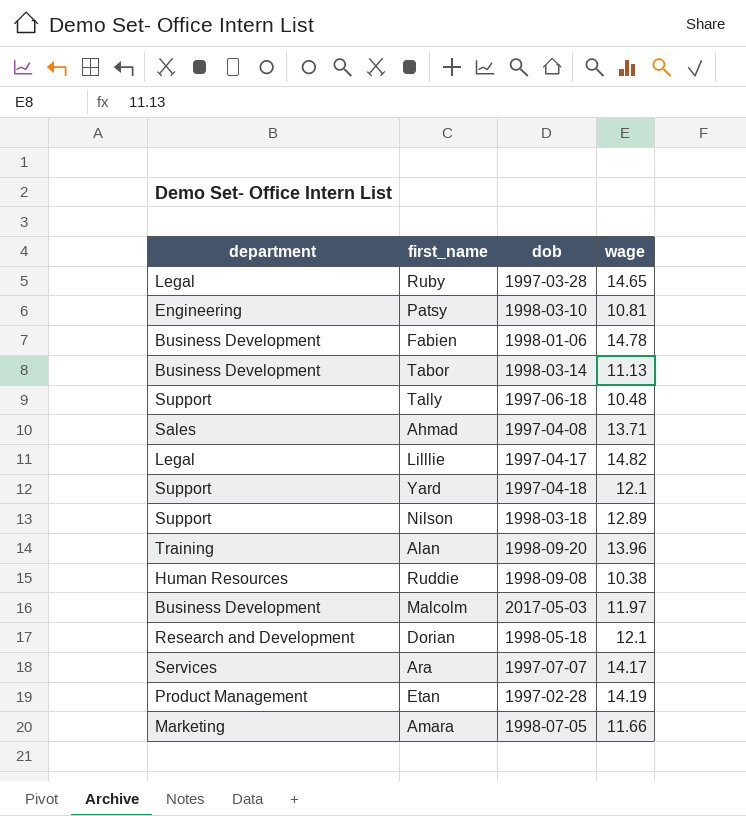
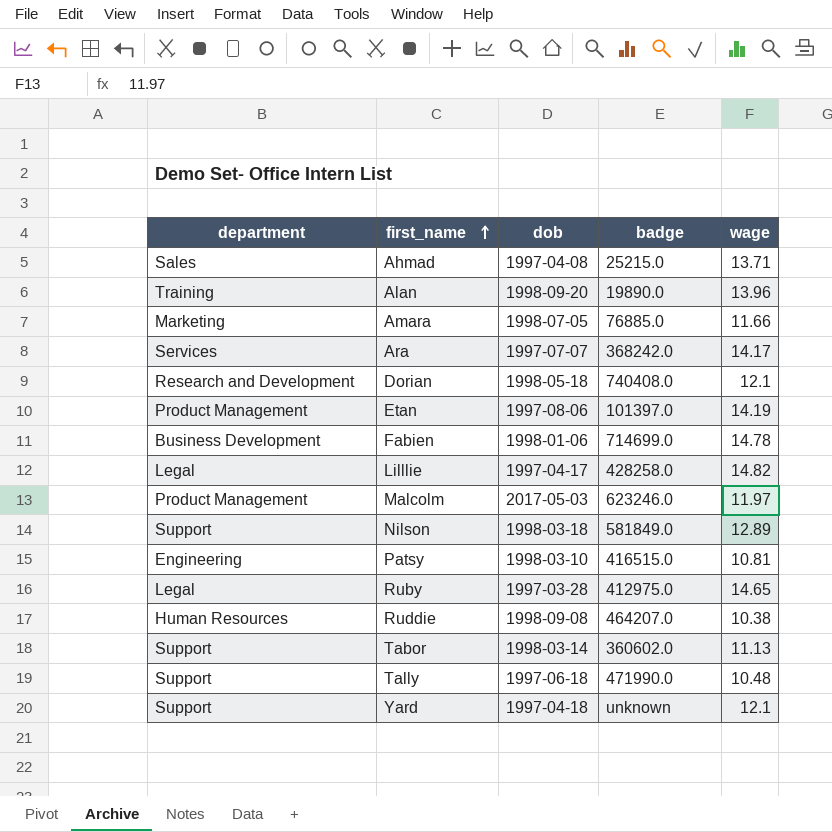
row order: none -> first_name ascending
column badge | position: none -> 4
Etan | dob: 1997-02-28 -> 1997-08-06
Malcolm | department: Business Development -> Product Management
Tabor | department: Business Development -> Support

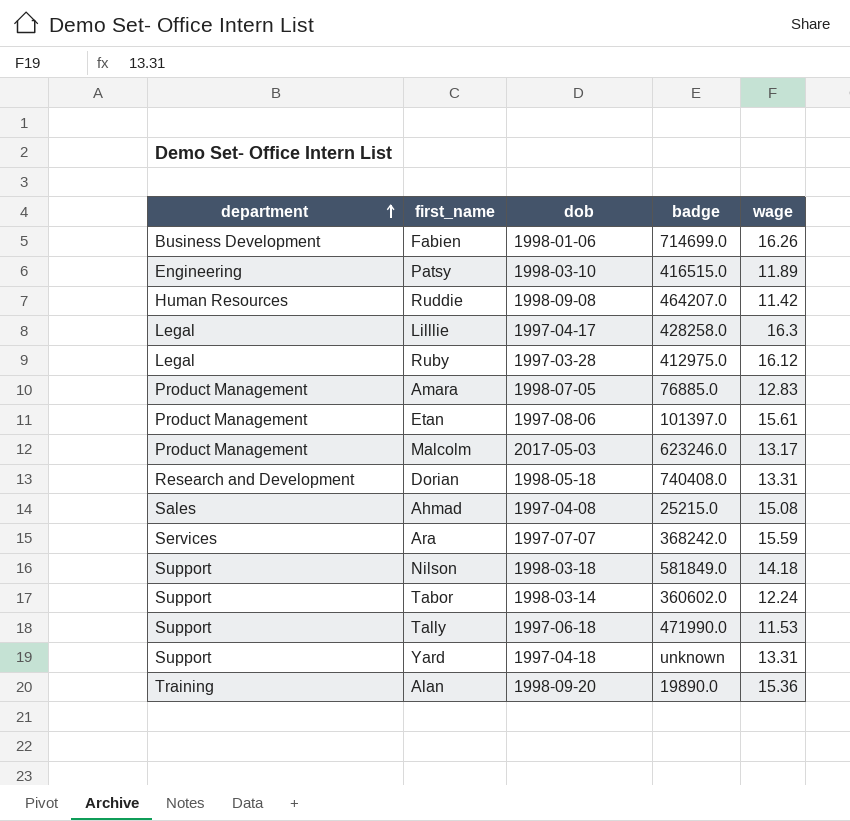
row order: first_name ascending -> department ascending
Fabien | wage: 14.78 -> 16.26
Patsy | wage: 10.81 -> 11.89
Ruddie | wage: 10.38 -> 11.42
Lilllie | wage: 14.82 -> 16.3
Ruby | wage: 14.65 -> 16.12
Amara | department: Marketing -> Product Management
Amara | wage: 11.66 -> 12.83
Etan | wage: 14.19 -> 15.61
Malcolm | wage: 11.97 -> 13.17
Dorian | wage: 12.1 -> 13.31
Ahmad | wage: 13.71 -> 15.08
Ara | wage: 14.17 -> 15.59
Nilson | wage: 12.89 -> 14.18
Tabor | wage: 11.13 -> 12.24
Tally | wage: 10.48 -> 11.53
Yard | wage: 12.1 -> 13.31
Alan | wage: 13.96 -> 15.36

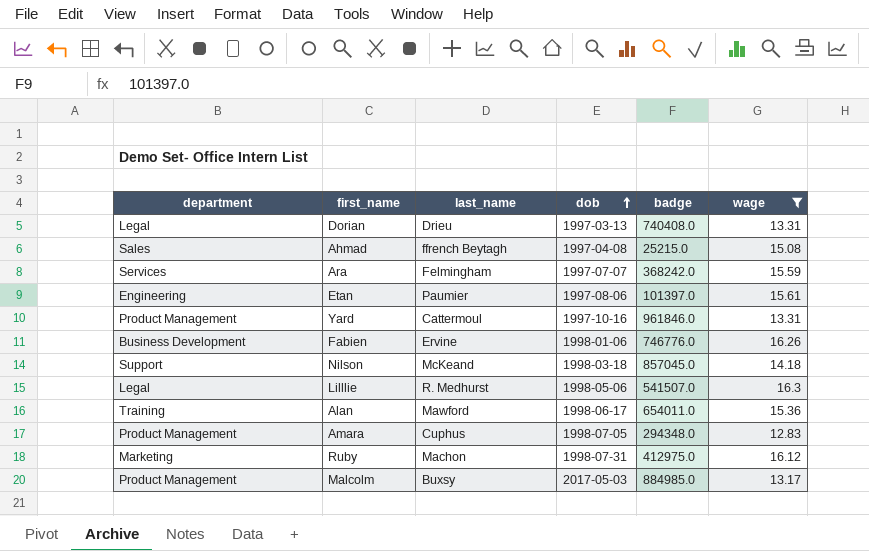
filter: none -> wage >= 12.83
row order: department ascending -> dob ascending
column last_name | position: none -> 3
Dorian | department: Research and Development -> Legal
Dorian | dob: 1998-05-18 -> 1997-03-13
Etan | department: Product Management -> Engineering
Yard | department: Support -> Product Management
Yard | dob: 1997-04-18 -> 1997-10-16
Yard | badge: unknown -> 961846.0
Fabien | badge: 714699.0 -> 746776.0
Nilson | badge: 581849.0 -> 857045.0
Lilllie | dob: 1997-04-17 -> 1998-05-06
Lilllie | badge: 428258.0 -> 541507.0
Alan | dob: 1998-09-20 -> 1998-06-17
Alan | badge: 19890.0 -> 654011.0
Amara | badge: 76885.0 -> 294348.0
Ruby | department: Legal -> Marketing
Ruby | dob: 1997-03-28 -> 1998-07-31
Malcolm | badge: 623246.0 -> 884985.0

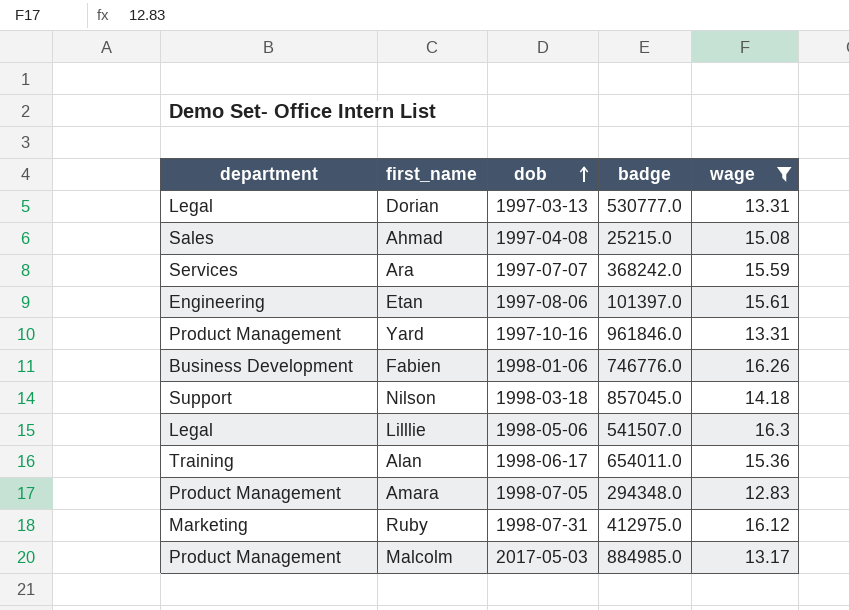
column last_name | position: 3 -> none
Dorian | badge: 740408.0 -> 530777.0

